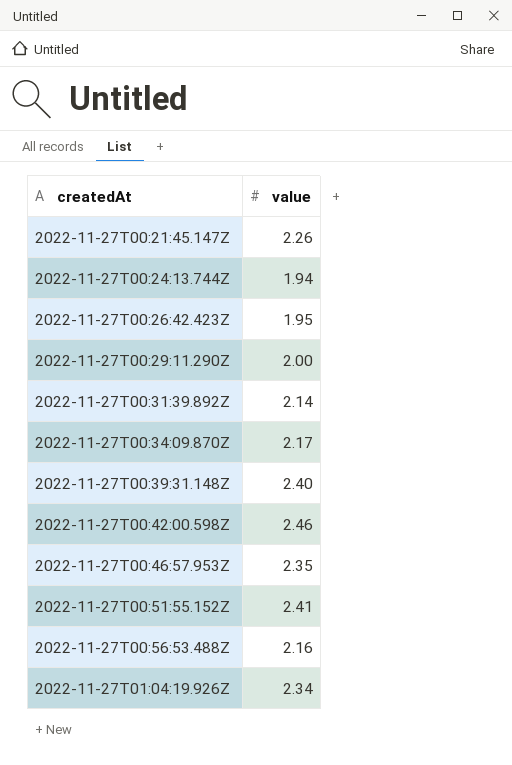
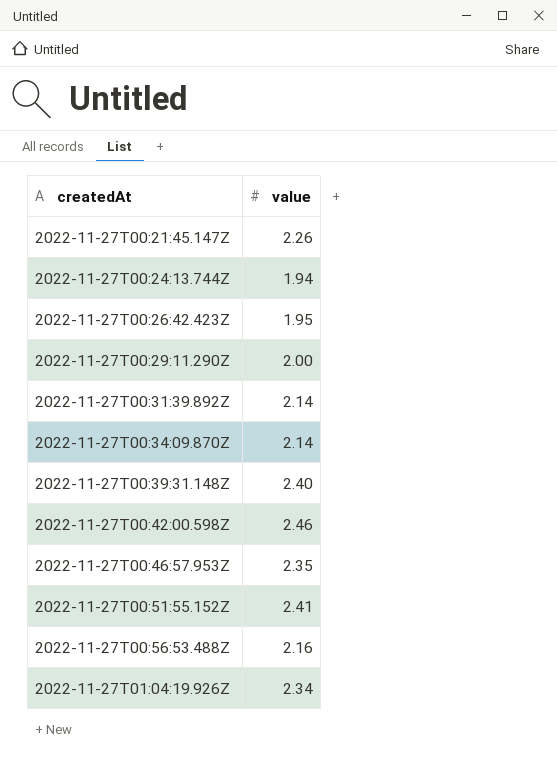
2022-11-27T00:34:09.870Z | value: 2.17 -> 2.14

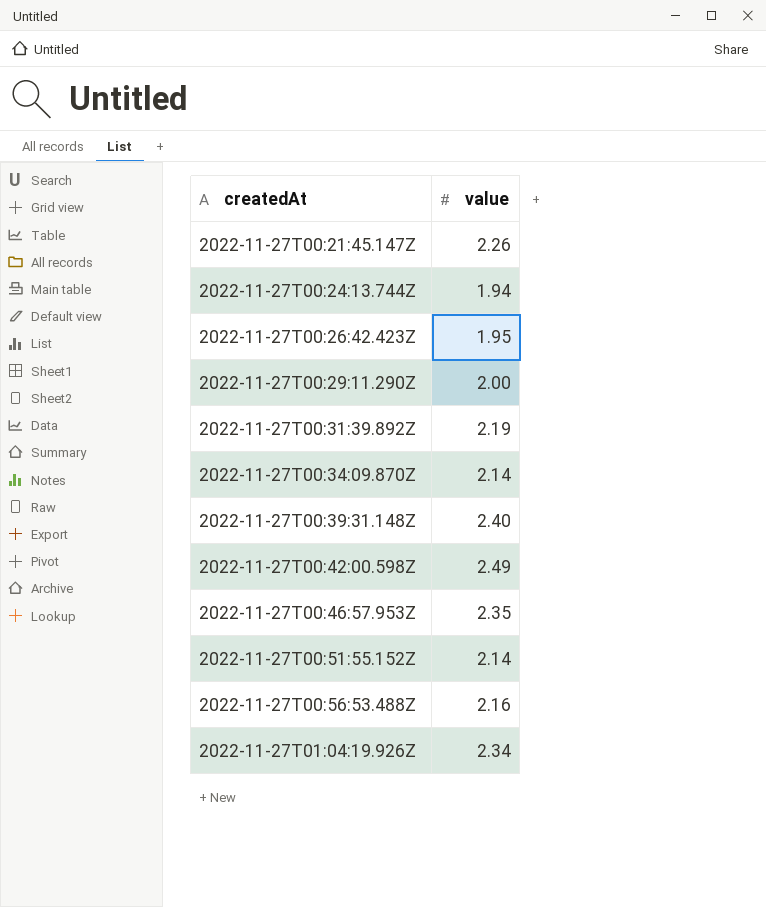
2022-11-27T00:31:39.892Z | value: 2.14 -> 2.19
2022-11-27T00:42:00.598Z | value: 2.46 -> 2.49
2022-11-27T00:51:55.152Z | value: 2.41 -> 2.14

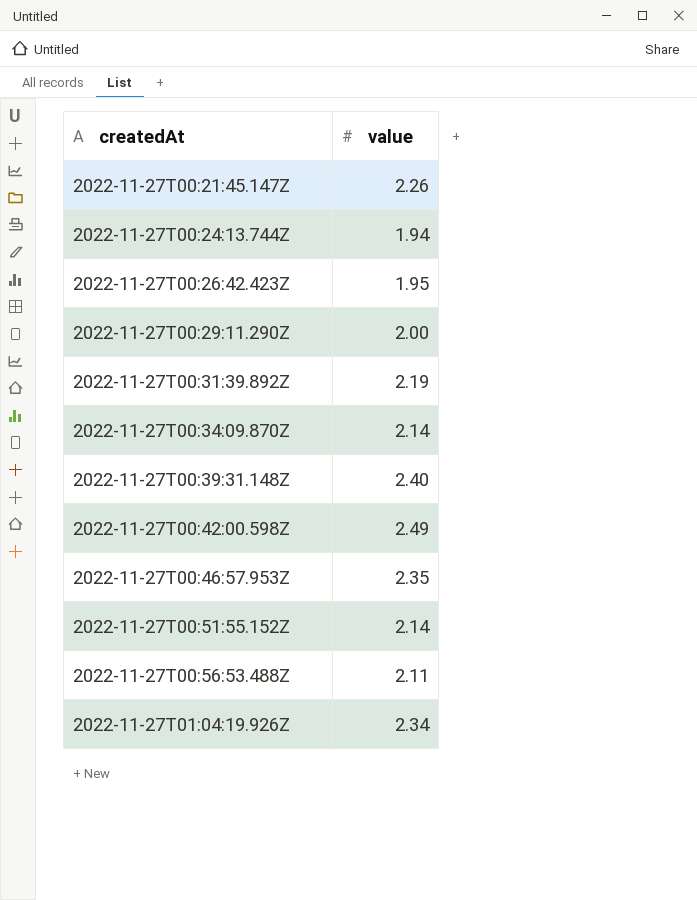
2022-11-27T00:56:53.488Z | value: 2.16 -> 2.11

